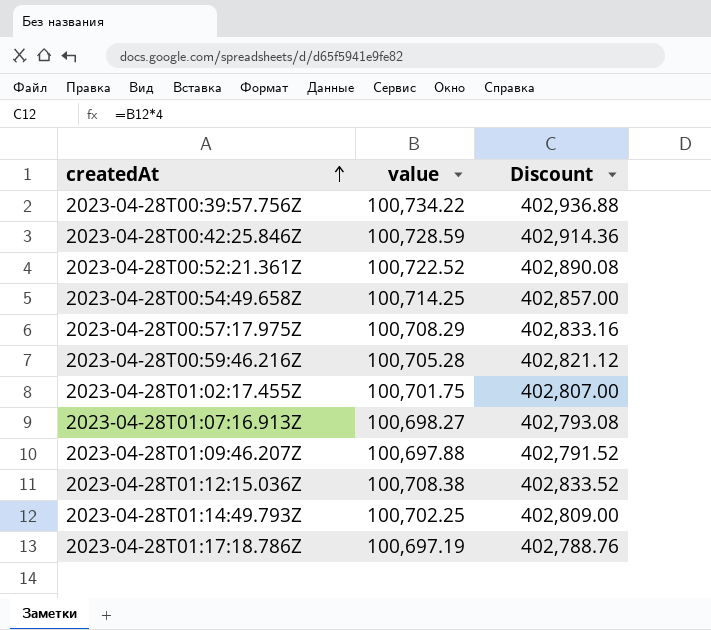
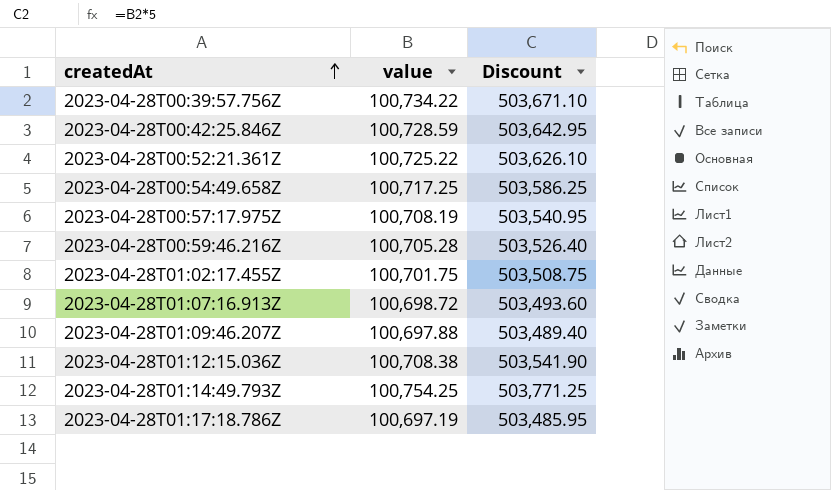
column Discount | formula: [value] * 4 -> [value] * 5
2023-04-28T00:52:21.361Z | value: 100,722.52 -> 100,725.22
2023-04-28T00:54:49.658Z | value: 100,714.25 -> 100,717.25
2023-04-28T00:57:17.975Z | value: 100,708.29 -> 100,708.19
2023-04-28T01:07:16.913Z | value: 100,698.27 -> 100,698.72
2023-04-28T01:14:49.793Z | value: 100,702.25 -> 100,754.25

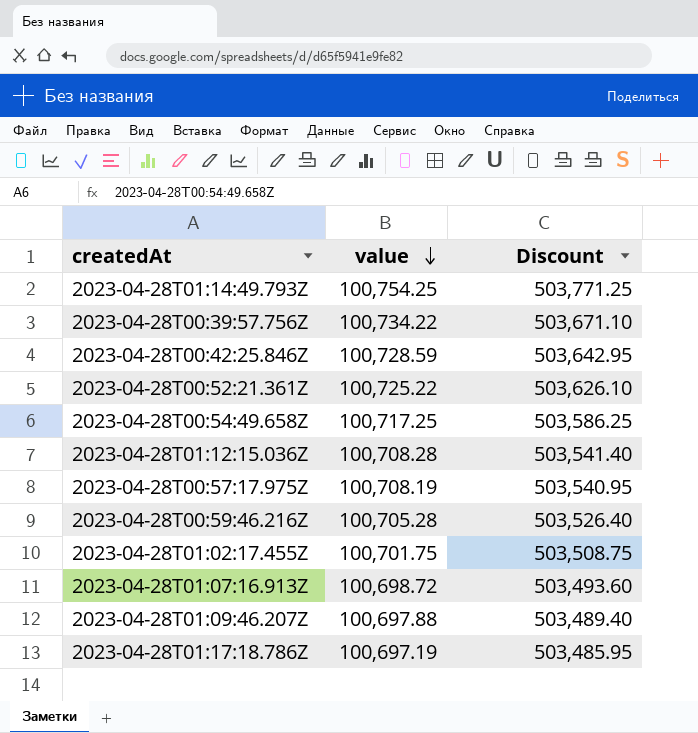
row order: createdAt ascending -> value descending
2023-04-28T01:12:15.036Z | value: 100,708.38 -> 100,708.28
2023-04-28T01:12:15.036Z | Discount: 503,541.90 -> 503,541.40

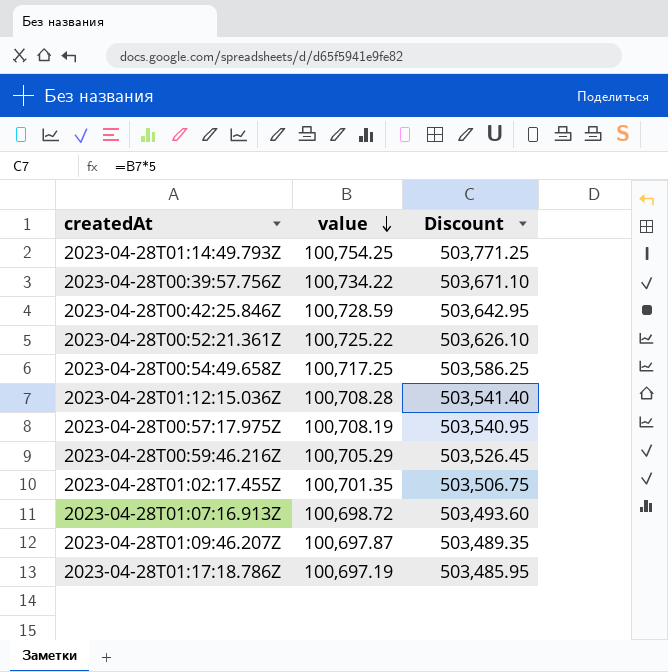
2023-04-28T00:59:46.216Z | value: 100,705.28 -> 100,705.29
2023-04-28T00:59:46.216Z | Discount: 503,526.40 -> 503,526.45
2023-04-28T01:02:17.455Z | value: 100,701.75 -> 100,701.35
2023-04-28T01:02:17.455Z | Discount: 503,508.75 -> 503,506.75
2023-04-28T01:09:46.207Z | value: 100,697.88 -> 100,697.87
2023-04-28T01:09:46.207Z | Discount: 503,489.40 -> 503,489.35

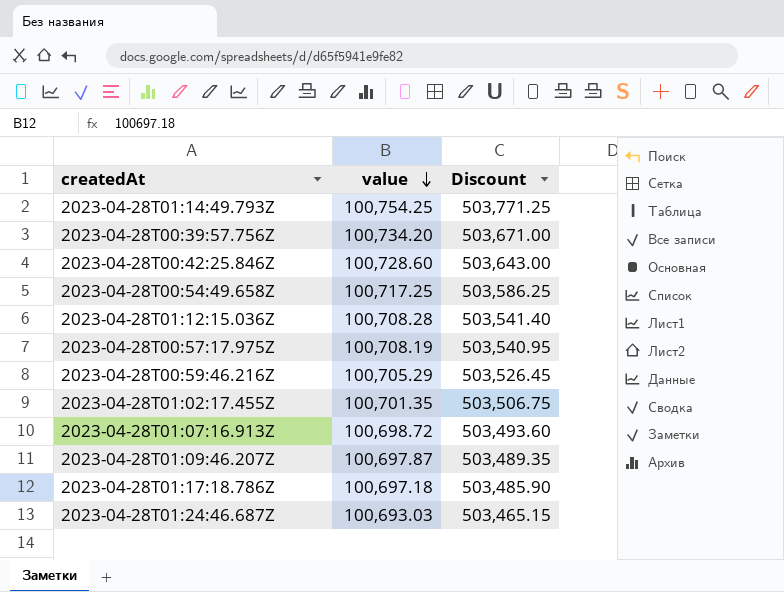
row 2023-04-28T00:52:21.361Z: 100,725.22 | 503,626.10 -> none
2023-04-28T00:39:57.756Z | value: 100,734.22 -> 100,734.20
2023-04-28T00:39:57.756Z | Discount: 503,671.10 -> 503,671.00
2023-04-28T00:42:25.846Z | value: 100,728.59 -> 100,728.60
2023-04-28T00:42:25.846Z | Discount: 503,642.95 -> 503,643.00
2023-04-28T01:17:18.786Z | value: 100,697.19 -> 100,697.18
2023-04-28T01:17:18.786Z | Discount: 503,485.95 -> 503,485.90
row 2023-04-28T01:24:46.687Z: none -> 100,693.03 | 503,465.15

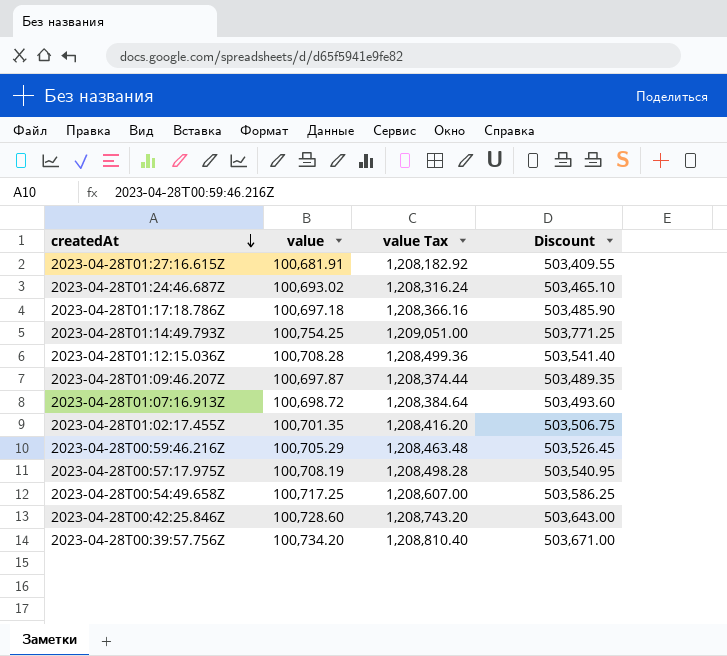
row order: value descending -> createdAt descending
column value Tax | formula: none -> [value] * 12
row 2023-04-28T01:27:16.615Z: none -> 100,681.91 | 1,208,182.92 | 503,409.55
2023-04-28T01:24:46.687Z | value: 100,693.03 -> 100,693.02
2023-04-28T01:24:46.687Z | Discount: 503,465.15 -> 503,465.10

